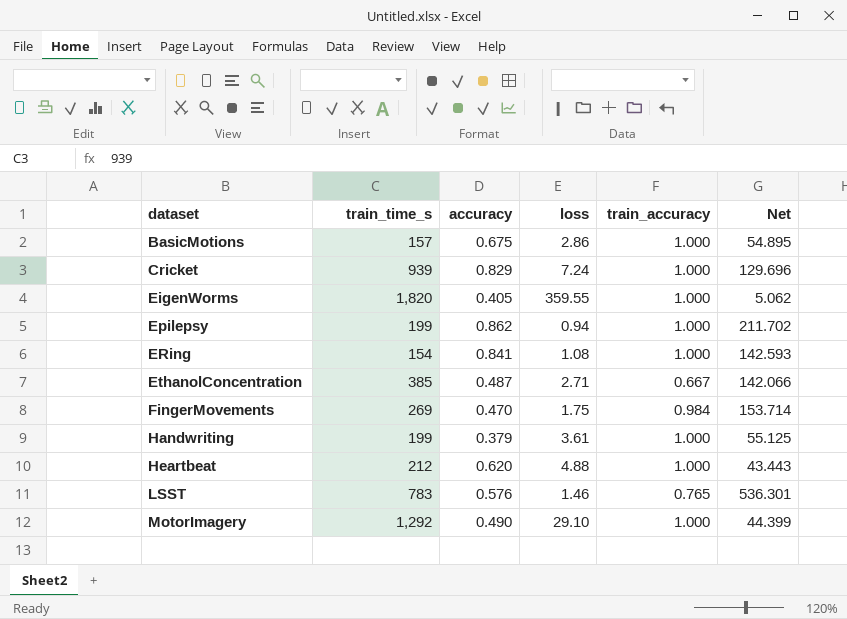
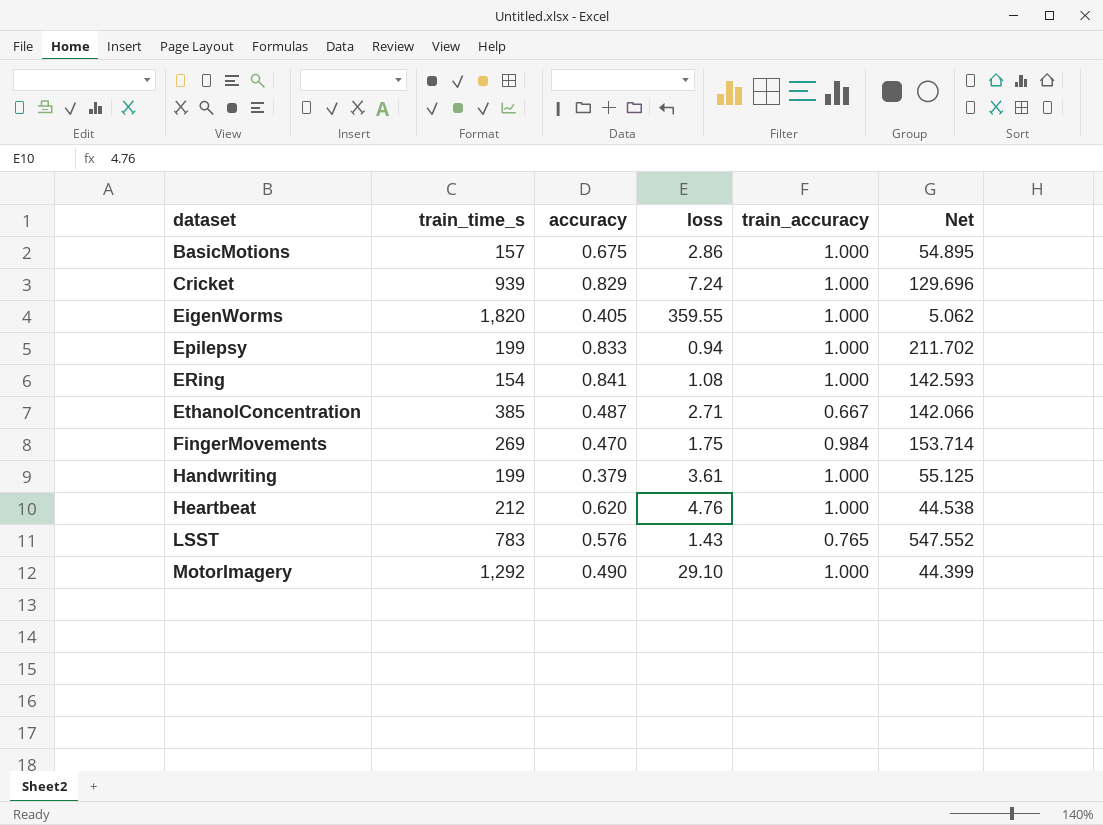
Epilepsy | accuracy: 0.862 -> 0.833
Heartbeat | loss: 4.88 -> 4.76
Heartbeat | Net: 43.443 -> 44.538
LSST | loss: 1.46 -> 1.43
LSST | Net: 536.301 -> 547.552

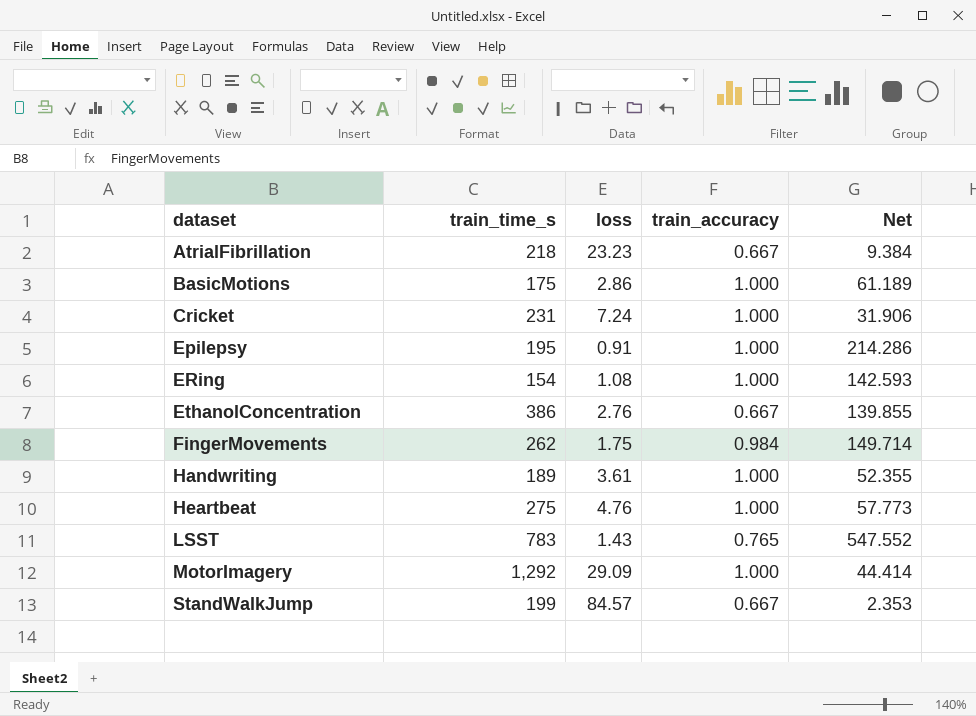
column accuracy | position: 3 -> none
row EigenWorms: 1,820 | 0.405 | 359.55 | 1.000 | 5.062 -> none
row AtrialFibrillation: none -> 218 | 23.23 | 0.667 | 9.384
BasicMotions | train_time_s: 157 -> 175
BasicMotions | Net: 54.895 -> 61.189
Cricket | train_time_s: 939 -> 231
Cricket | Net: 129.696 -> 31.906
Epilepsy | train_time_s: 199 -> 195
Epilepsy | loss: 0.94 -> 0.91
Epilepsy | Net: 211.702 -> 214.286
EthanolConcentration | train_time_s: 385 -> 386
EthanolConcentration | loss: 2.71 -> 2.76
EthanolConcentration | Net: 142.066 -> 139.855
FingerMovements | train_time_s: 269 -> 262
FingerMovements | Net: 153.714 -> 149.714
Handwriting | train_time_s: 199 -> 189
Handwriting | Net: 55.125 -> 52.355
Heartbeat | train_time_s: 212 -> 275
Heartbeat | Net: 44.538 -> 57.773
MotorImagery | loss: 29.10 -> 29.09
MotorImagery | Net: 44.399 -> 44.414
row StandWalkJump: none -> 199 | 84.57 | 0.667 | 2.353

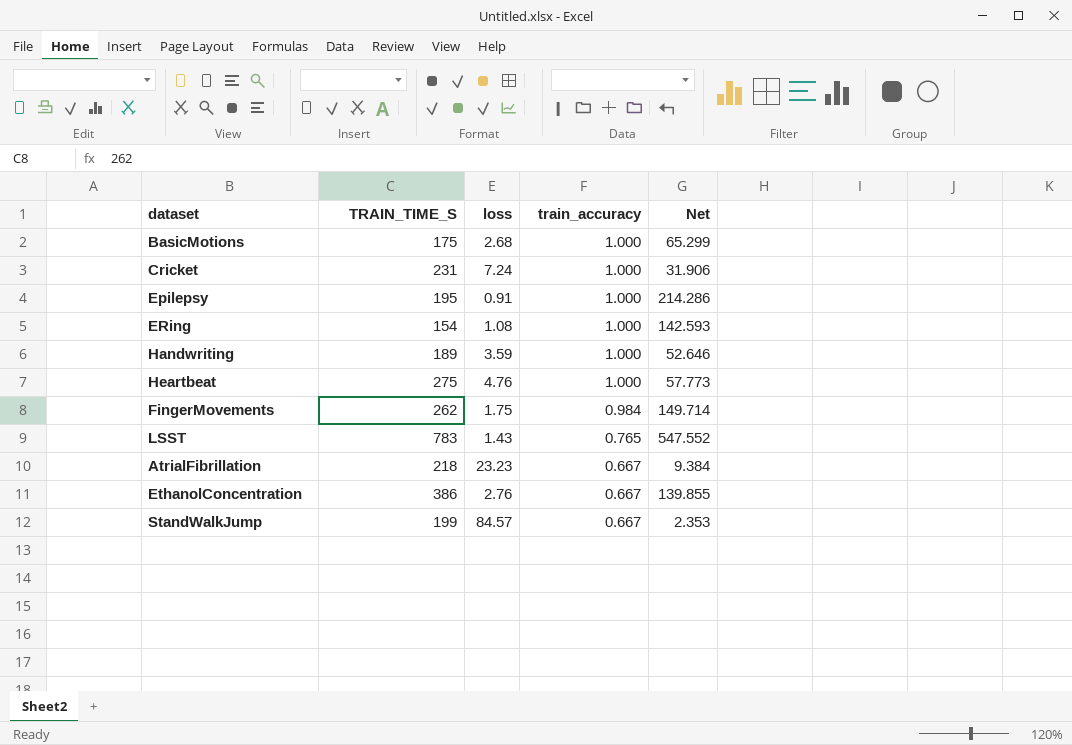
row order: dataset ascending -> train_accuracy descending
column name: train_time_s -> TRAIN_TIME_S
row MotorImagery: 1,292 | 29.09 | 1.000 | 44.414 -> none
BasicMotions | loss: 2.86 -> 2.68
BasicMotions | Net: 61.189 -> 65.299
Handwriting | loss: 3.61 -> 3.59
Handwriting | Net: 52.355 -> 52.646

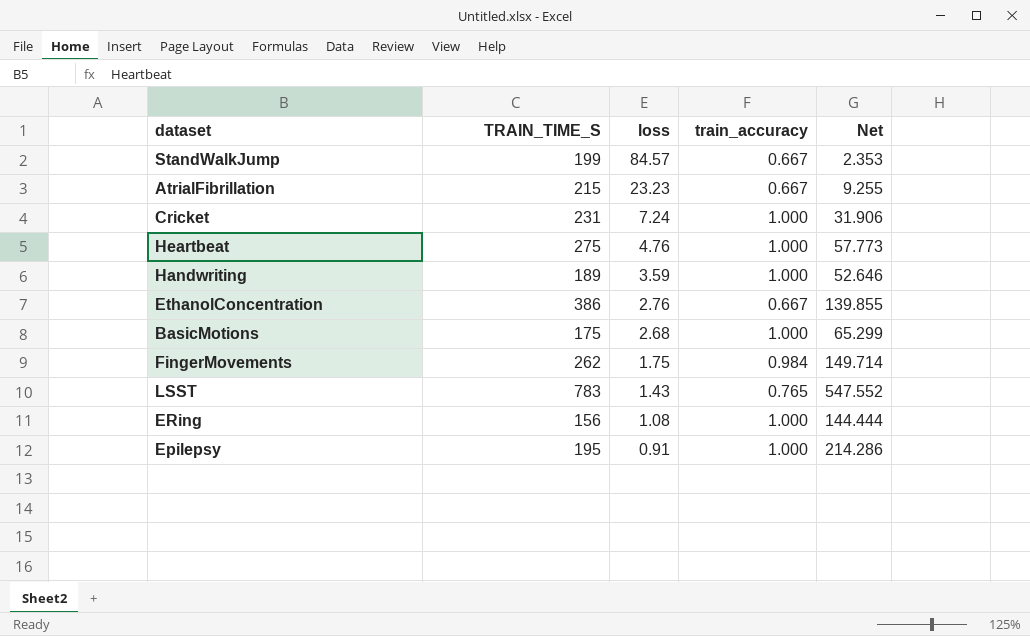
row order: train_accuracy descending -> loss descending
AtrialFibrillation | TRAIN_TIME_S: 218 -> 215
AtrialFibrillation | Net: 9.384 -> 9.255
ERing | TRAIN_TIME_S: 154 -> 156
ERing | Net: 142.593 -> 144.444

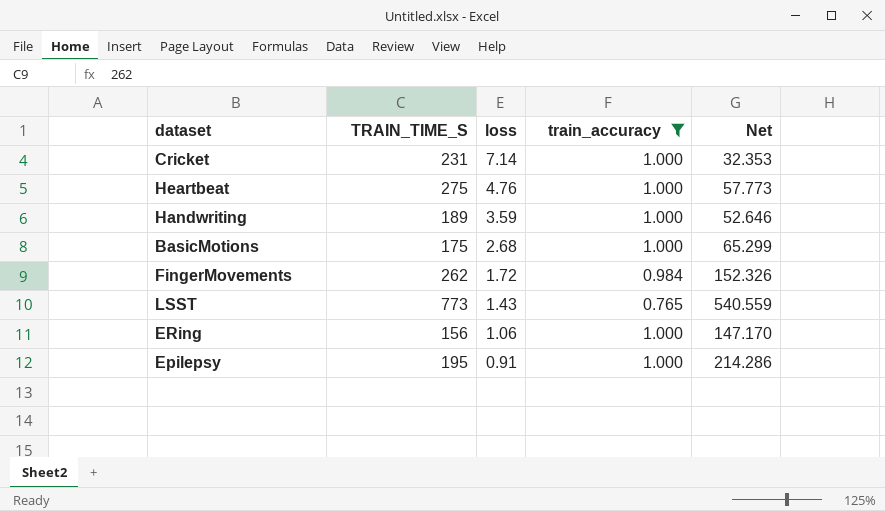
filter: none -> train_accuracy != 0.667
Cricket | loss: 7.24 -> 7.14
Cricket | Net: 31.906 -> 32.353
FingerMovements | loss: 1.75 -> 1.72
FingerMovements | Net: 149.714 -> 152.326
LSST | TRAIN_TIME_S: 783 -> 773
LSST | Net: 547.552 -> 540.559
ERing | loss: 1.08 -> 1.06
ERing | Net: 144.444 -> 147.170

